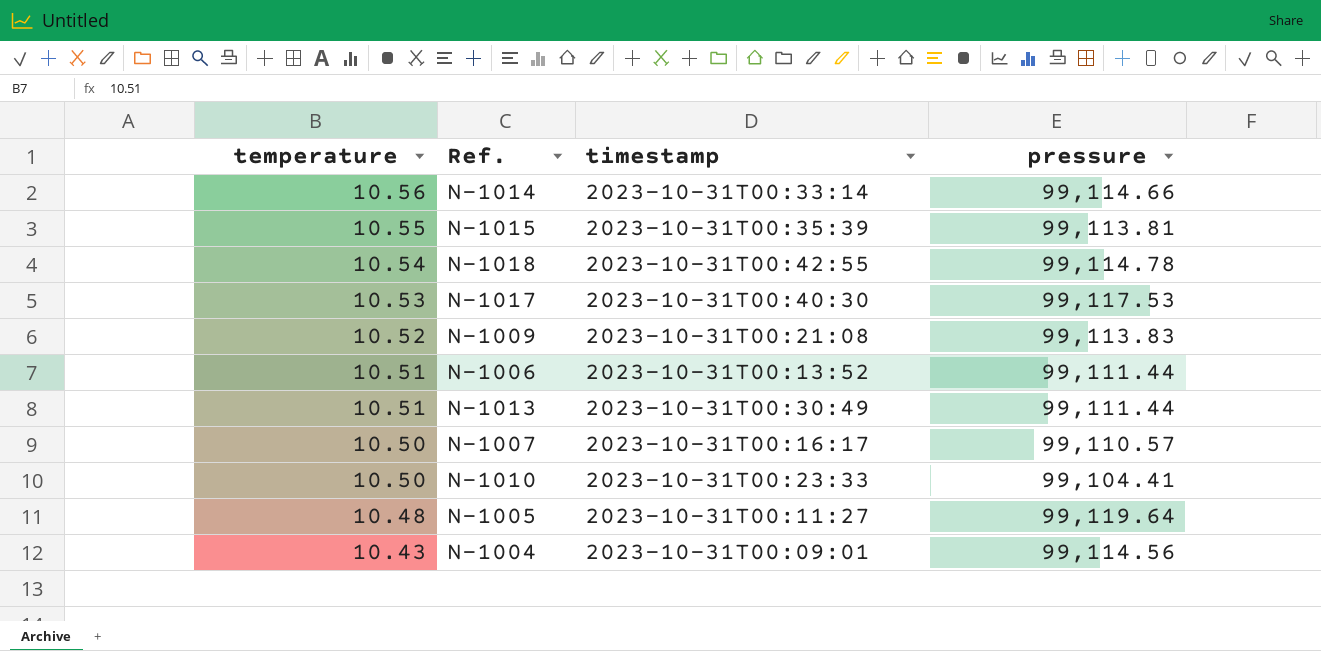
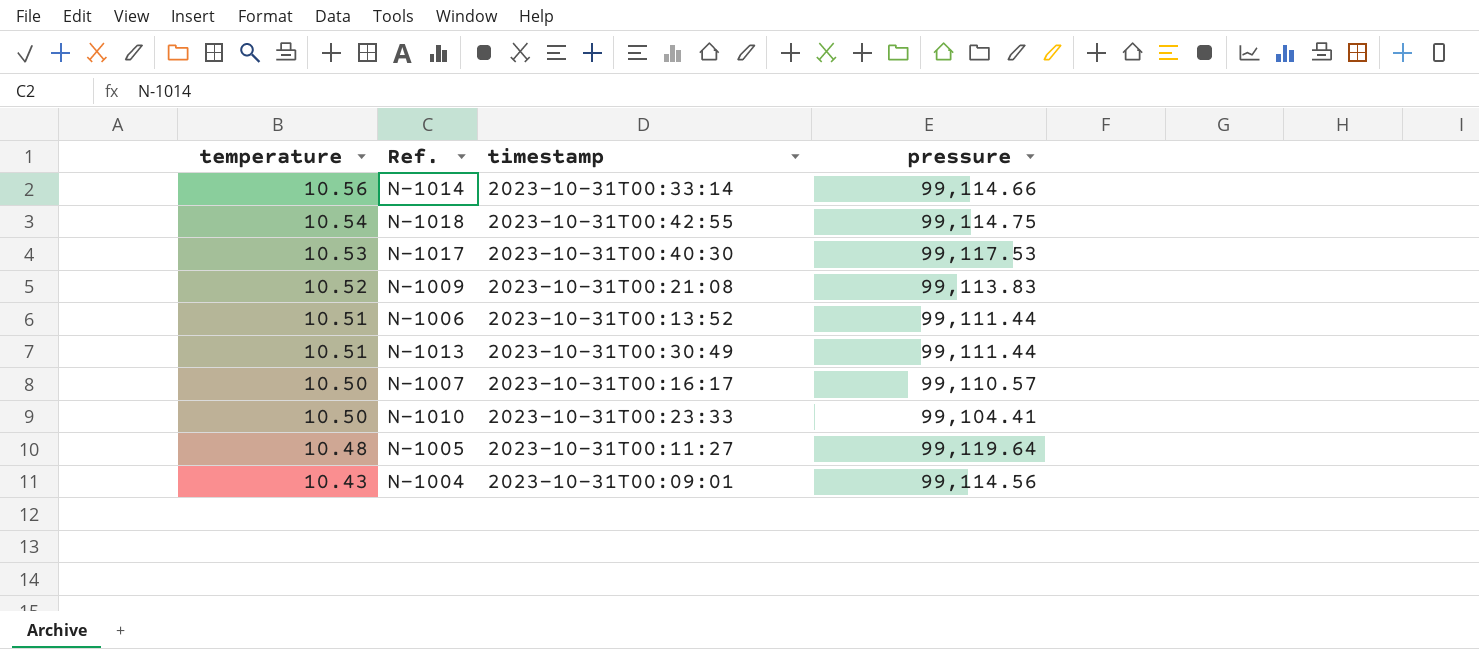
row N-1015: 10.55 | 2023-10-31T00:35:39 | 99,113.81 -> none
N-1018 | pressure: 99,114.78 -> 99,114.75

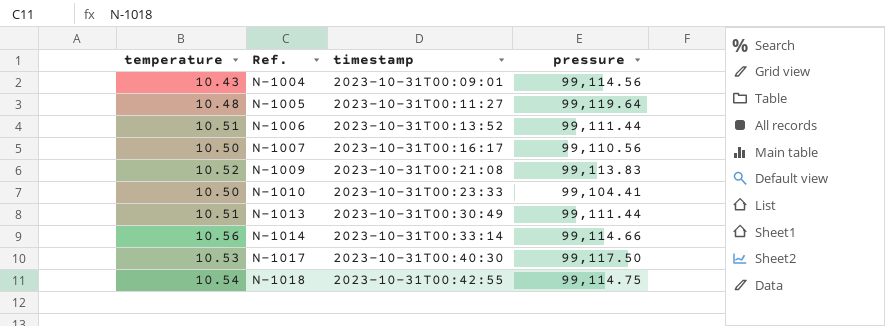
row order: temperature descending -> Ref. ascending
N-1007 | pressure: 99,110.57 -> 99,110.56
N-1017 | pressure: 99,117.53 -> 99,117.50

